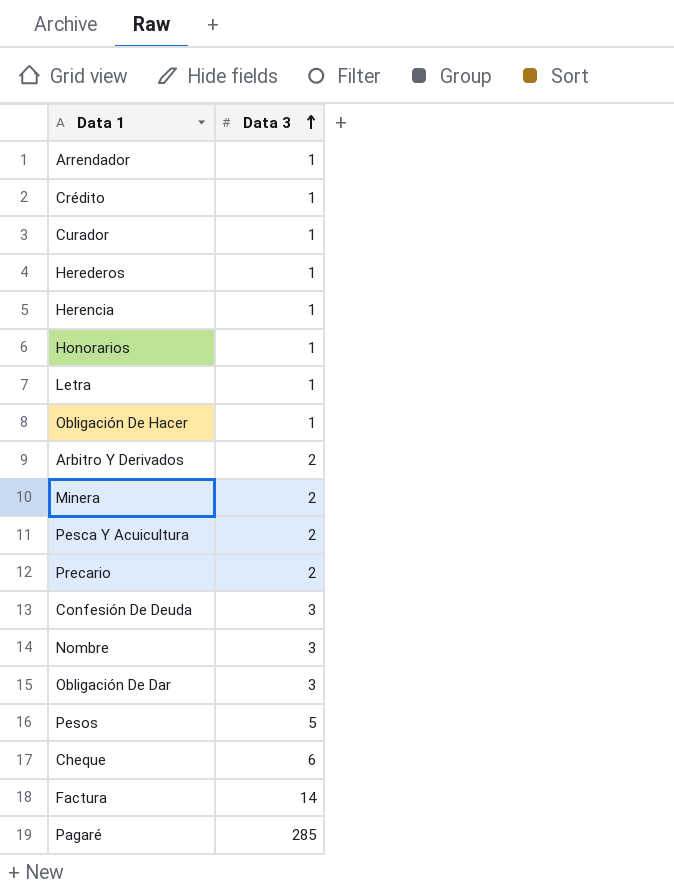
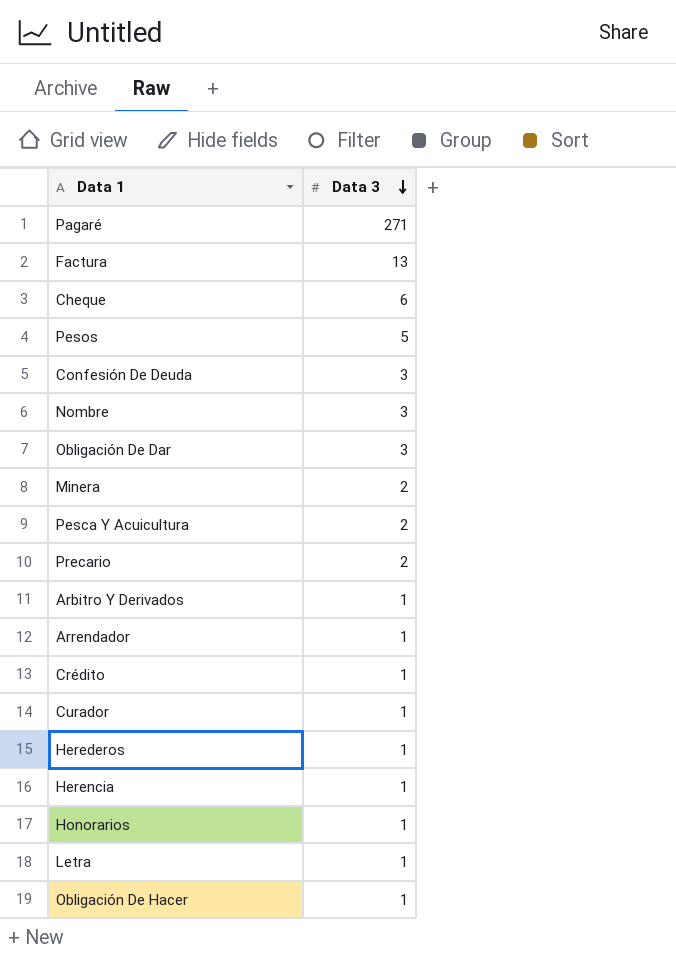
row order: Data 3 ascending -> Data 3 descending
Pagaré | Data 3: 285 -> 271
Factura | Data 3: 14 -> 13
Arbitro Y Derivados | Data 3: 2 -> 1

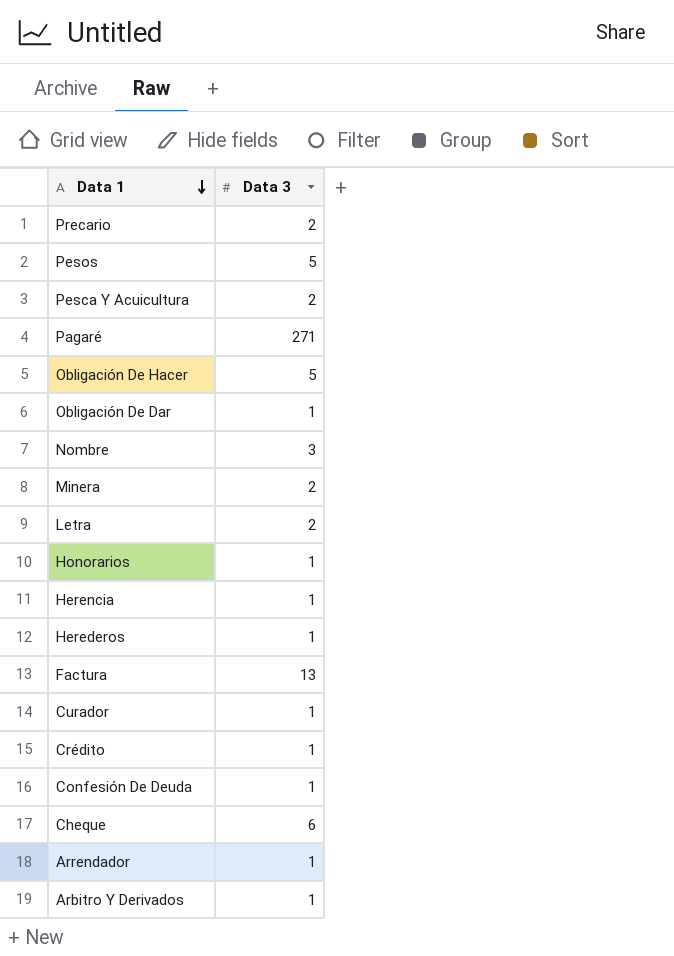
row order: Data 3 descending -> Data 1 descending
Obligación De Hacer | Data 3: 1 -> 5
Obligación De Dar | Data 3: 3 -> 1
Letra | Data 3: 1 -> 2
Confesión De Deuda | Data 3: 3 -> 1

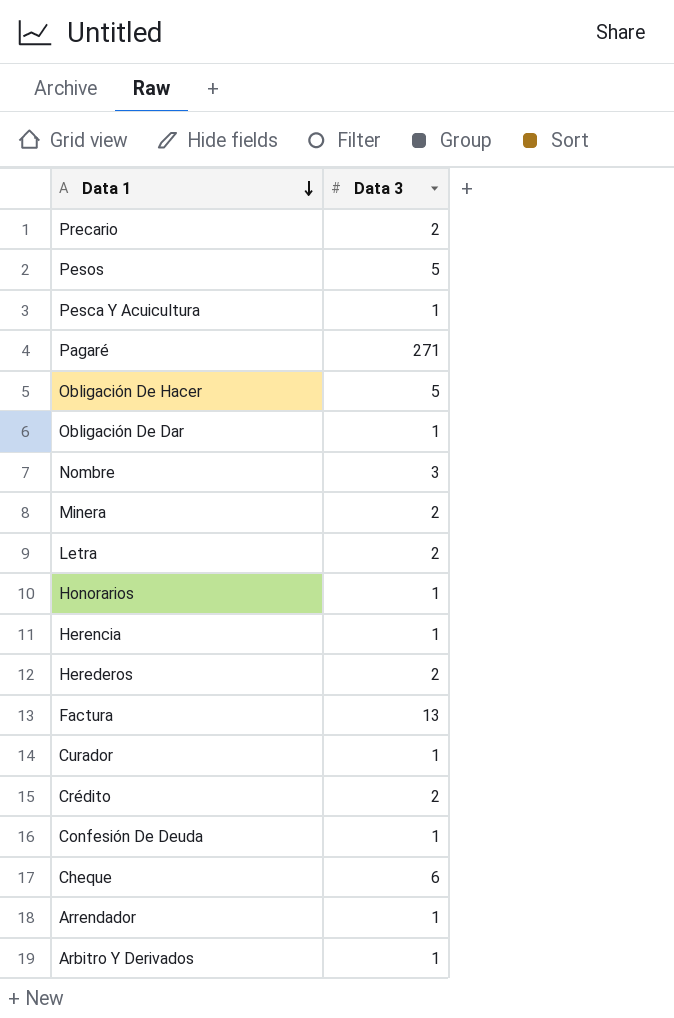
Pesca Y Acuicultura | Data 3: 2 -> 1
Herederos | Data 3: 1 -> 2
Crédito | Data 3: 1 -> 2

